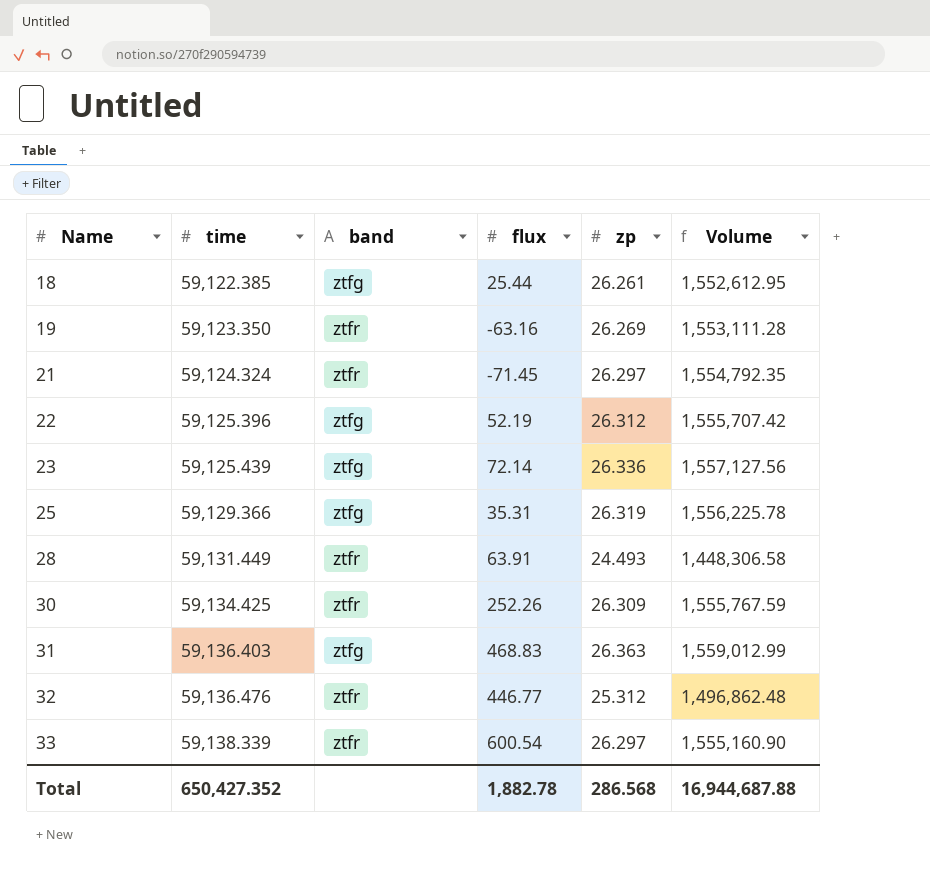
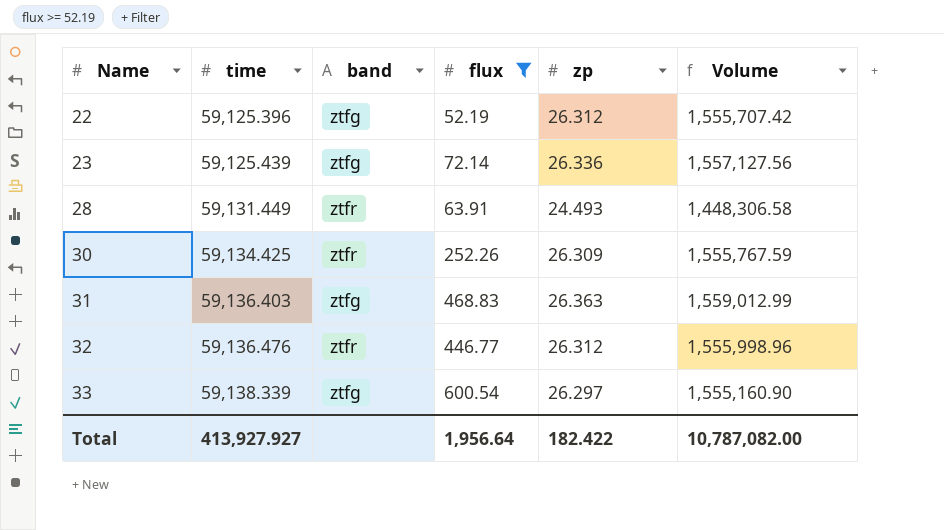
filter: none -> flux >= 52.19
32 | zp: 25.312 -> 26.312
32 | Volume: 1,496,862.48 -> 1,555,998.96
33 | band: ztfr -> ztfg
Total | time: 650,427.352 -> 413,927.927
Total | flux: 1,882.78 -> 1,956.64
Total | zp: 286.568 -> 182.422
Total | Volume: 16,944,687.88 -> 10,787,082.00

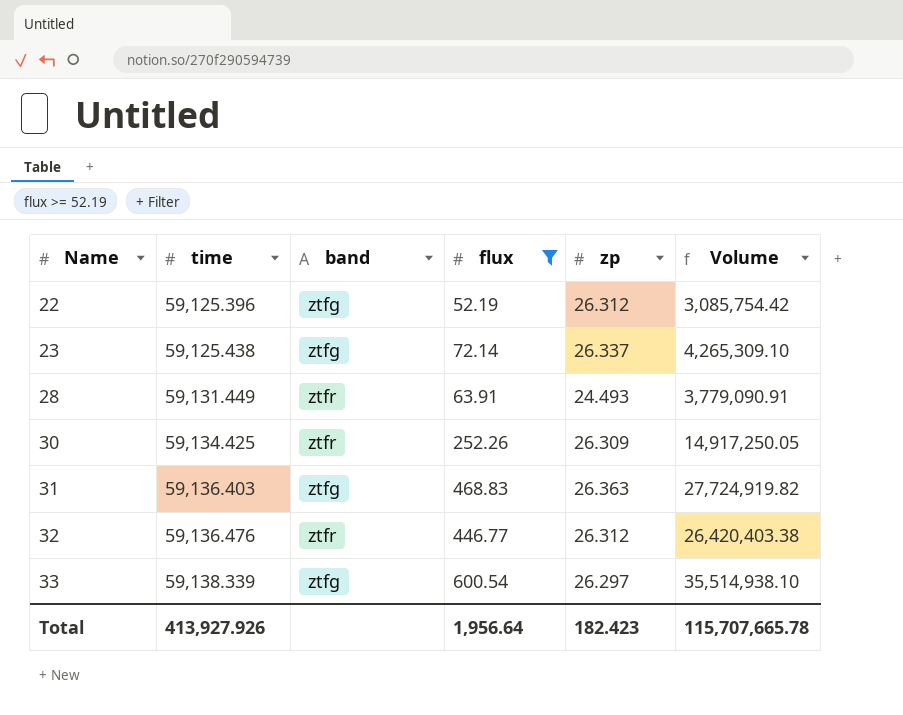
column Volume | formula: [time] * [zp] -> [time] * [flux]
23 | time: 59,125.439 -> 59,125.438
23 | zp: 26.336 -> 26.337
Total | time: 413,927.927 -> 413,927.926
Total | zp: 182.422 -> 182.423
Total | Volume: 10,787,082.00 -> 115,707,665.78

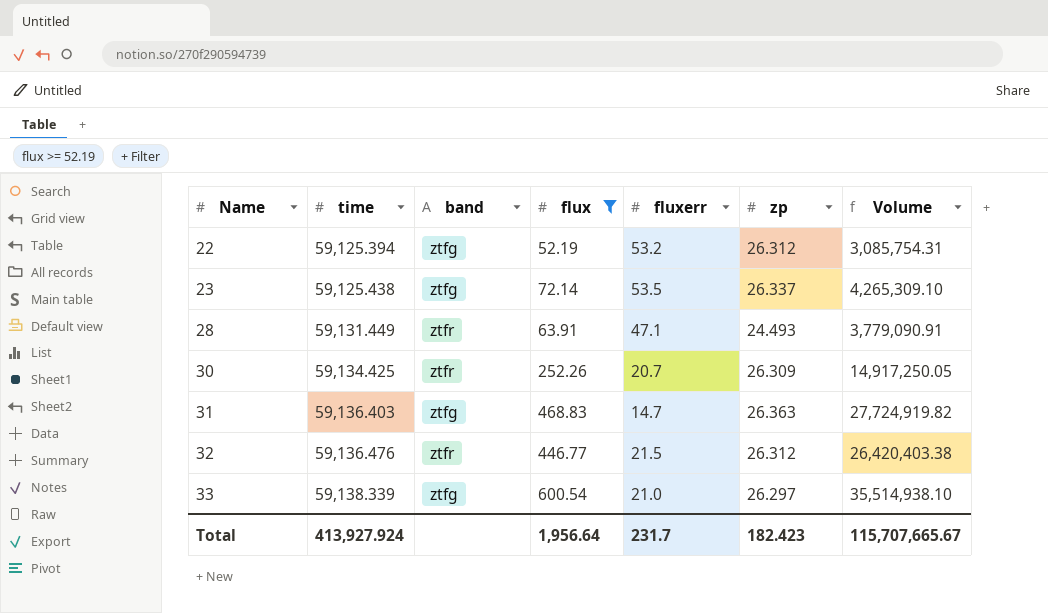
column fluxerr | position: none -> 5
22 | time: 59,125.396 -> 59,125.394
22 | Volume: 3,085,754.42 -> 3,085,754.31
Total | time: 413,927.926 -> 413,927.924
Total | Volume: 115,707,665.78 -> 115,707,665.67

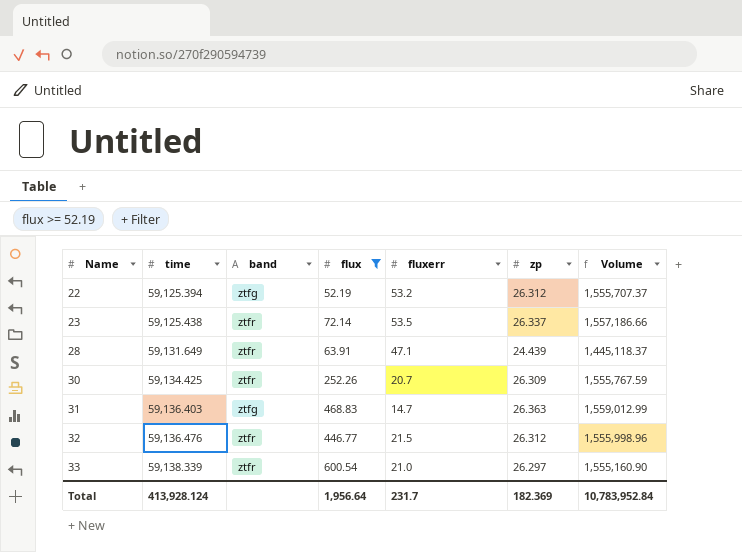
column Volume | formula: [time] * [flux] -> [time] * [zp]
23 | band: ztfg -> ztfr
28 | time: 59,131.449 -> 59,131.649
28 | zp: 24.493 -> 24.439
33 | band: ztfg -> ztfr
Total | time: 413,927.924 -> 413,928.124
Total | zp: 182.423 -> 182.369
Total | Volume: 115,707,665.67 -> 10,783,952.84

